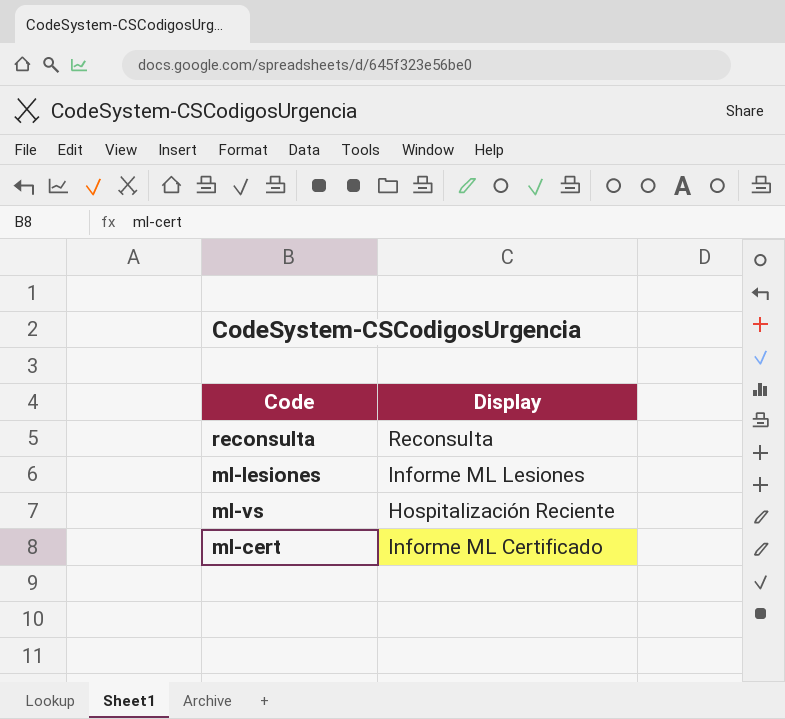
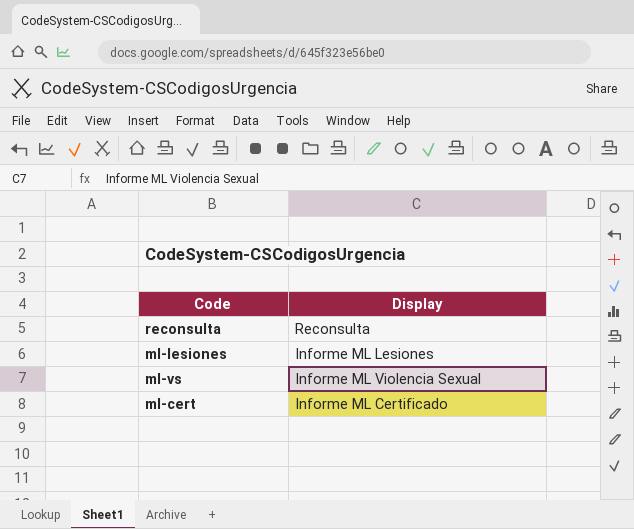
ml-vs | Display: Hospitalización Reciente -> Informe ML Violencia Sexual

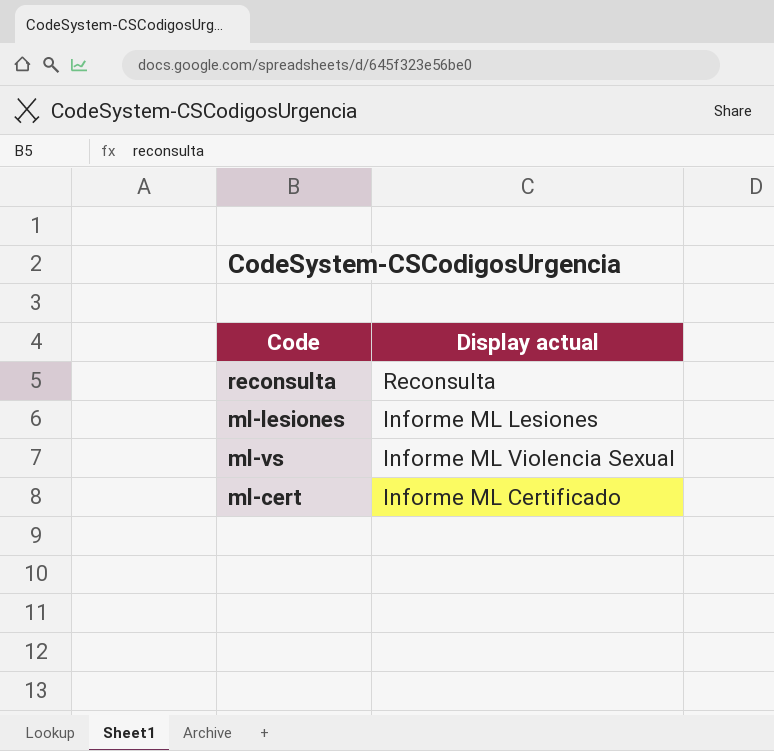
column name: Display -> Display actual

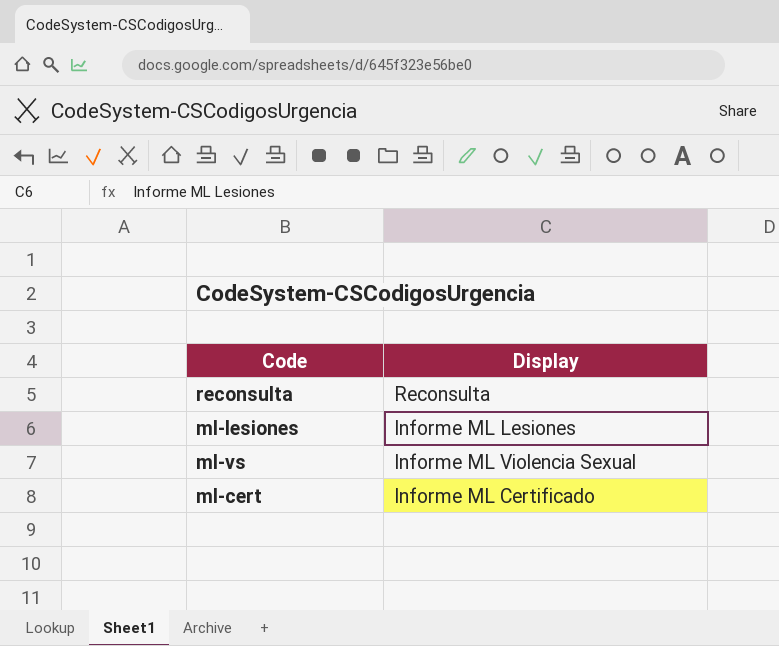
column name: Display actual -> Display

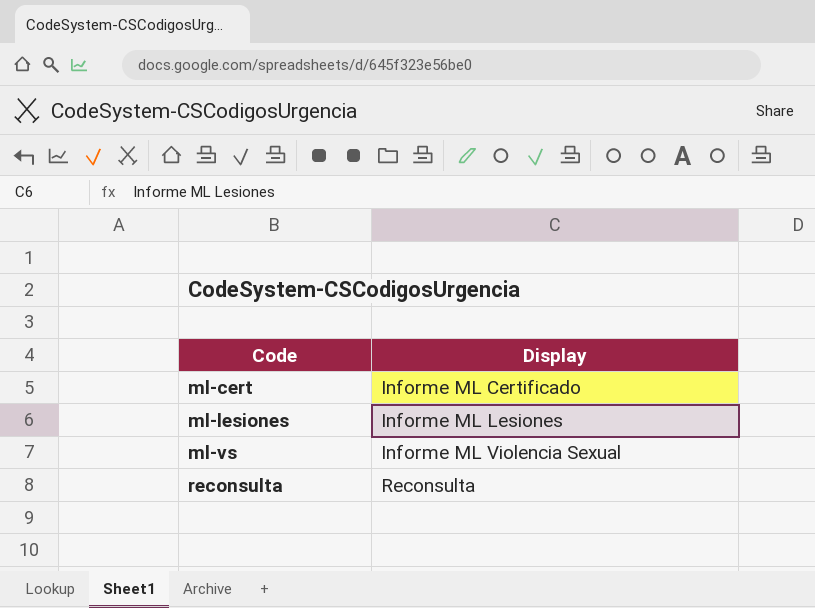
row order: none -> Code ascending

